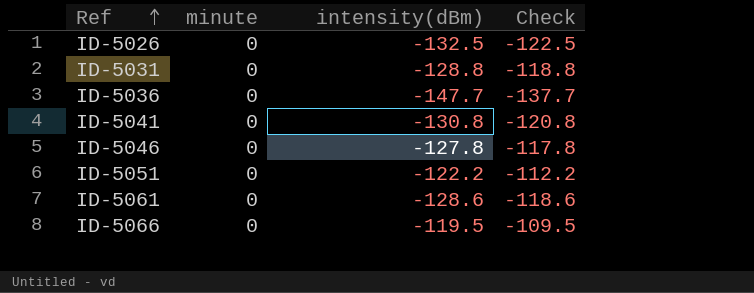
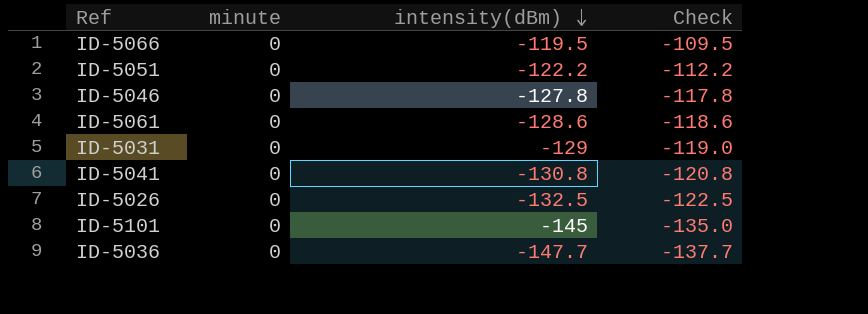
row order: Ref ascending -> intensity(dBm) descending
ID-5031 | intensity(dBm): -128.8 -> -129
ID-5031 | Check: -118.8 -> -119.0
row ID-5101: none -> 0 | -145 | -135.0

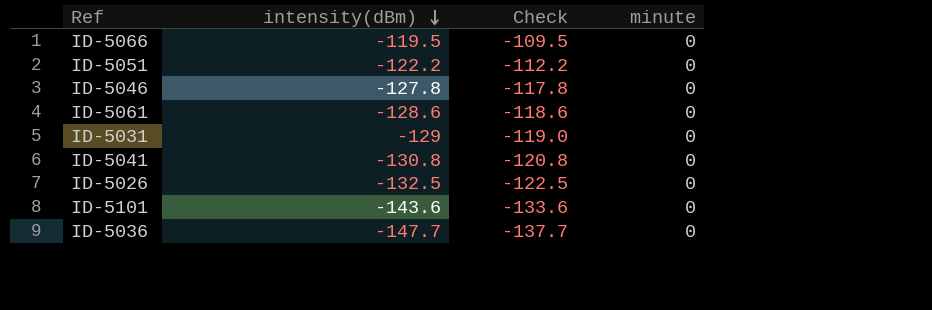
column minute | position: 2 -> 4
ID-5101 | intensity(dBm): -145 -> -143.6
ID-5101 | Check: -135.0 -> -133.6

